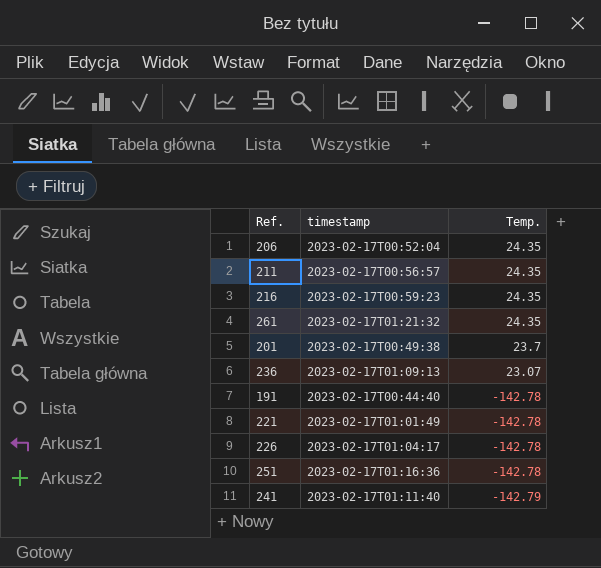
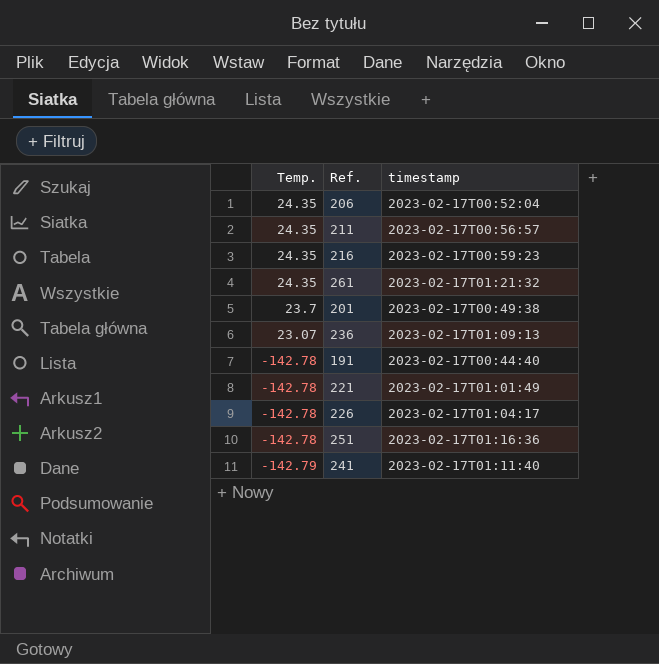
column Temp. | position: 3 -> 1

